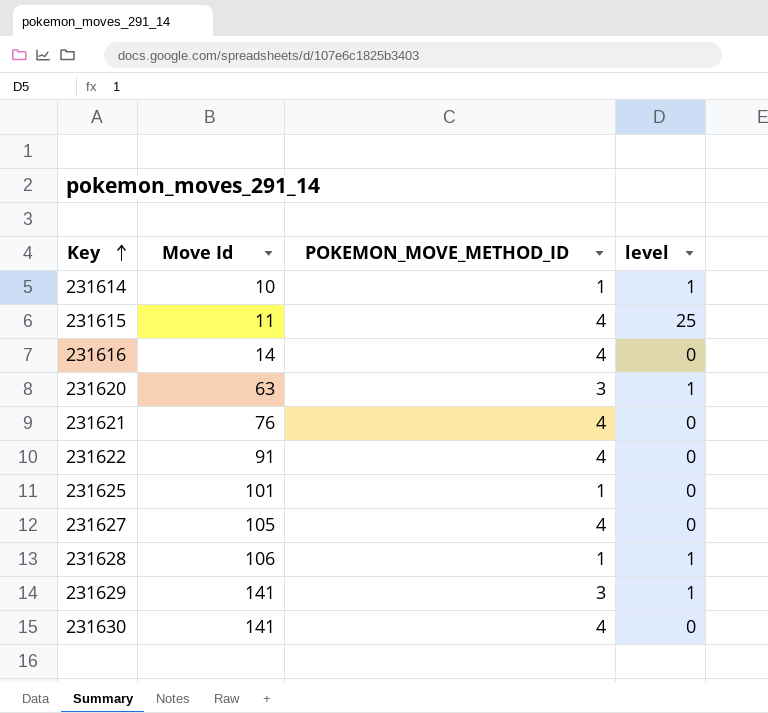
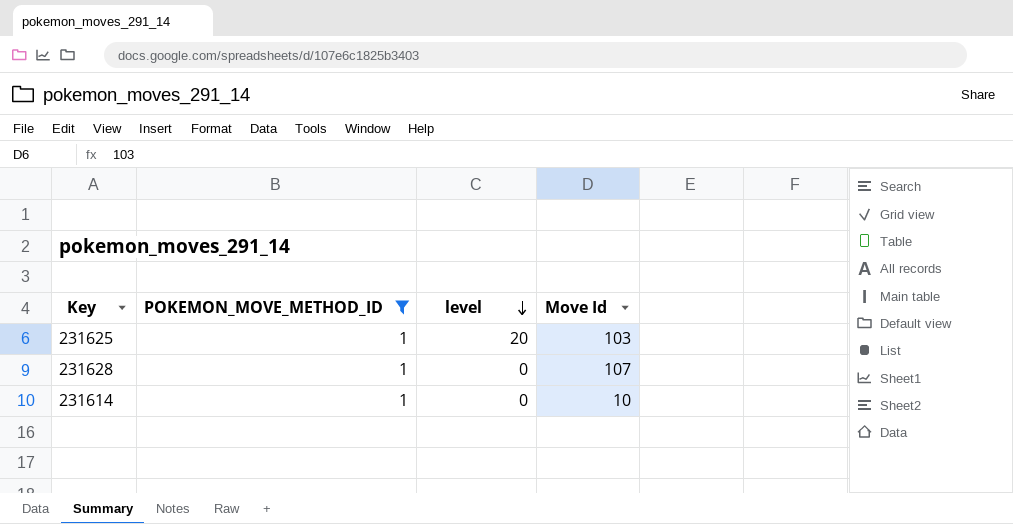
filter: none -> POKEMON_MOVE_METHOD_ID = 1
row order: Key ascending -> level descending
column Move Id | position: 2 -> 4
231625 | level: 0 -> 20
231625 | Move Id: 101 -> 103
231628 | level: 1 -> 0
231628 | Move Id: 106 -> 107
231614 | level: 1 -> 0

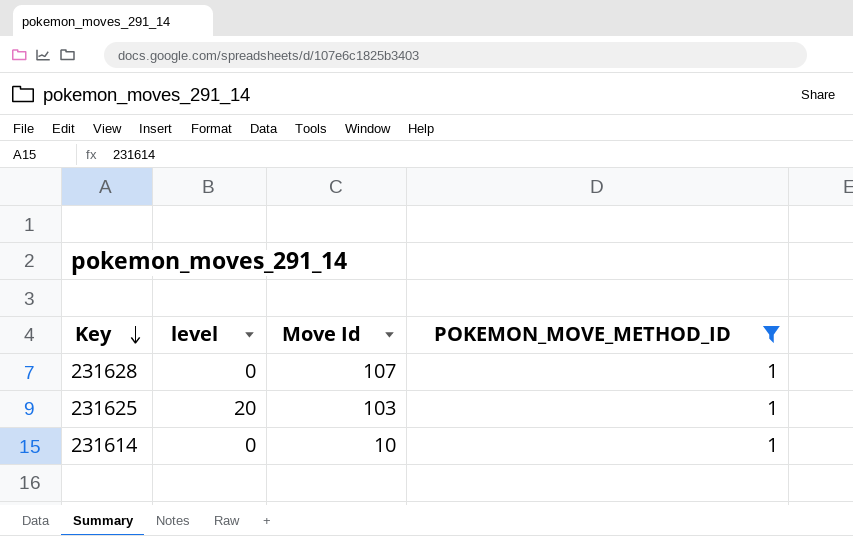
row order: level descending -> Key descending
column POKEMON_MOVE_METHOD_ID | position: 2 -> 4

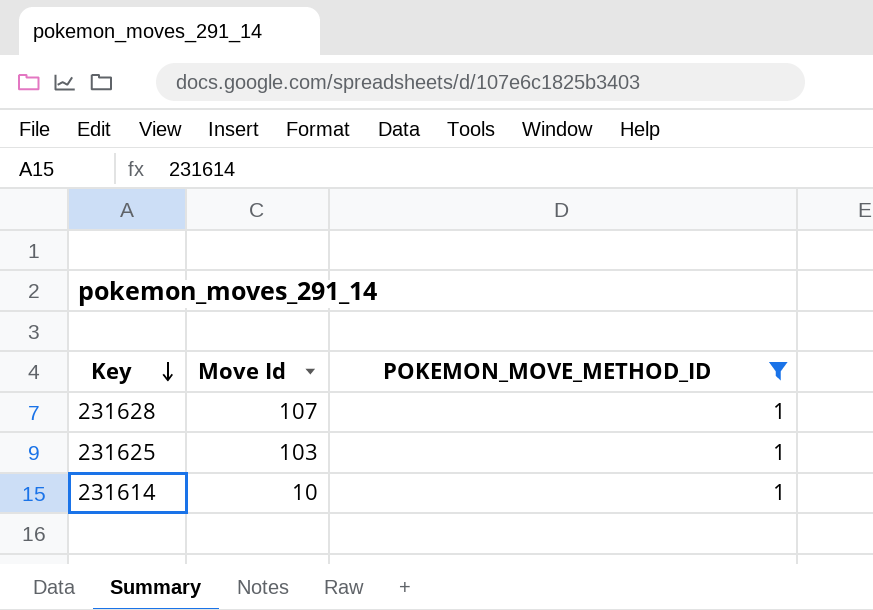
column level | position: 2 -> none

